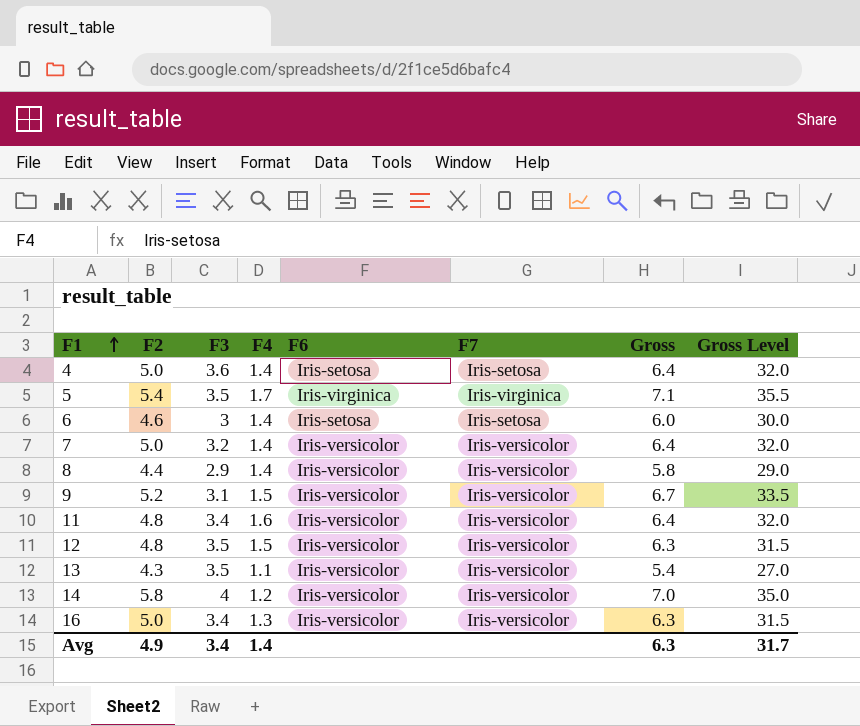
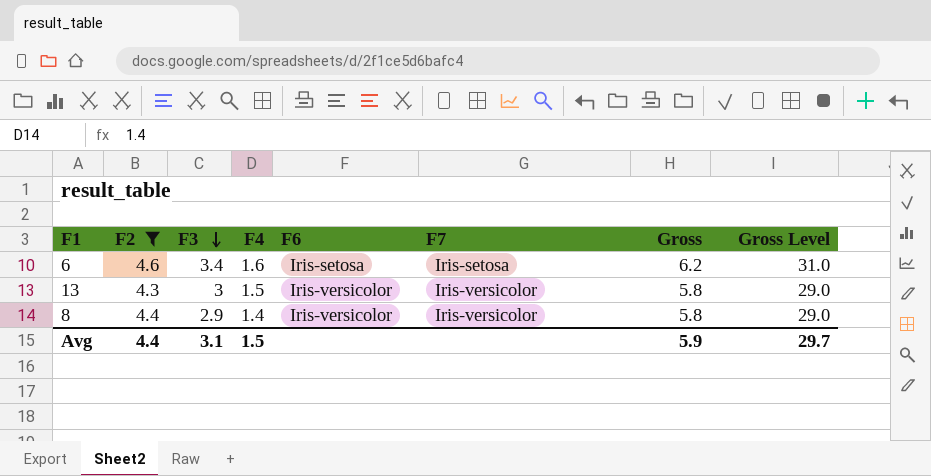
filter: none -> F2 <= 4.6
row order: F1 ascending -> F3 descending
6 | F3: 3 -> 3.4
6 | F4: 1.4 -> 1.6
6 | Gross: 6.0 -> 6.2
6 | Gross Level: 30.0 -> 31.0
13 | F3: 3.5 -> 3
13 | F4: 1.1 -> 1.5
13 | Gross: 5.4 -> 5.8
13 | Gross Level: 27.0 -> 29.0
Avg | F2: 4.9 -> 4.4
Avg | F3: 3.4 -> 3.1
Avg | F4: 1.4 -> 1.5
Avg | Gross: 6.3 -> 5.9
Avg | Gross Level: 31.7 -> 29.7

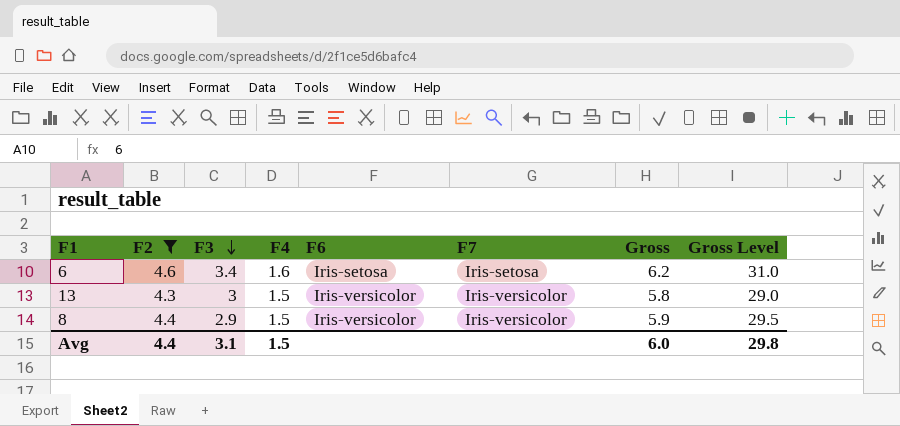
8 | F4: 1.4 -> 1.5
8 | Gross: 5.8 -> 5.9
8 | Gross Level: 29.0 -> 29.5
Avg | Gross: 5.9 -> 6.0
Avg | Gross Level: 29.7 -> 29.8

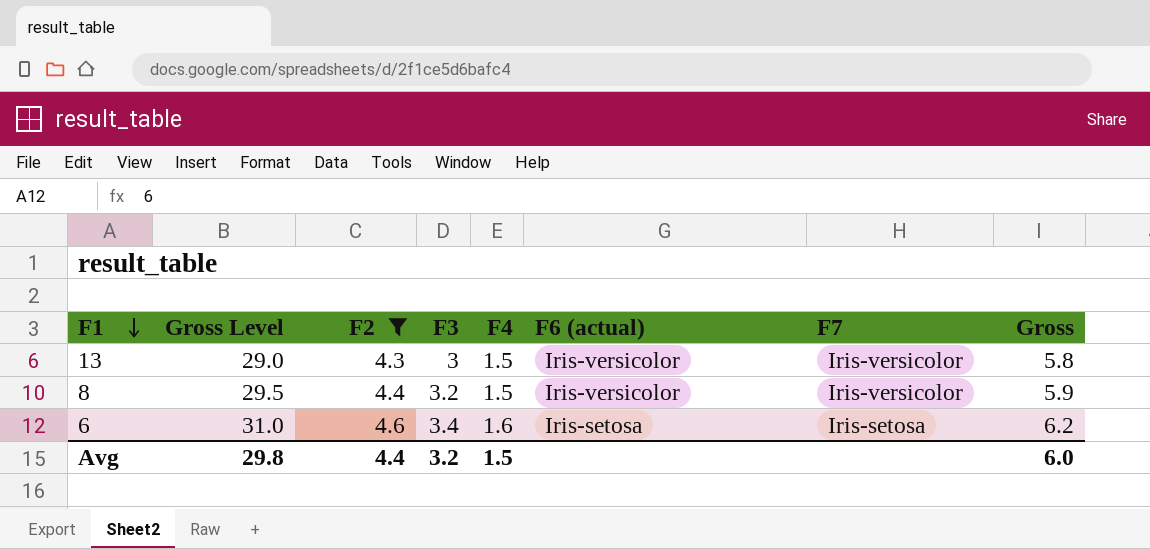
row order: F3 descending -> F1 descending
column Gross Level | position: 8 -> 2
column name: F6 -> F6 (actual)
8 | F3: 2.9 -> 3.2
Avg | F3: 3.1 -> 3.2

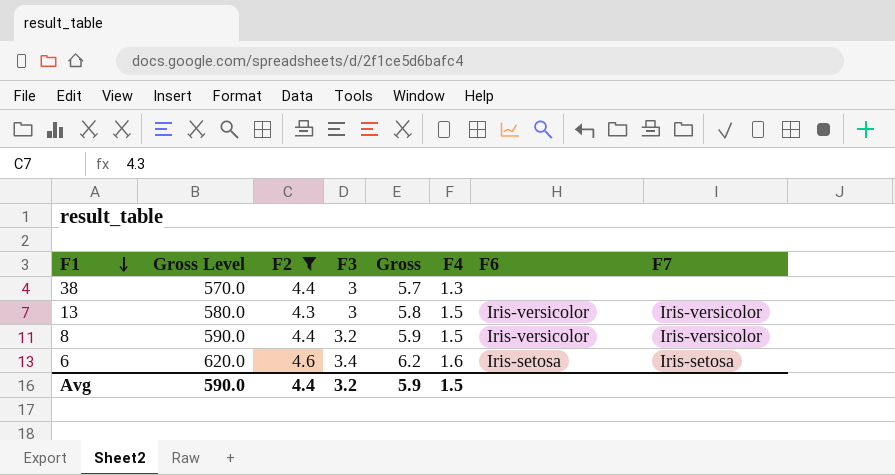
column Gross Level | formula: [Gross] * 5 -> [Gross] * 100
column Gross | position: 8 -> 5
column name: F6 (actual) -> F6
row 38: none -> 570.0 | 4.4 | 3 | 5.7 | 1.3 | none | none
Avg | Gross Level: 29.8 -> 590.0
Avg | Gross: 6.0 -> 5.9

